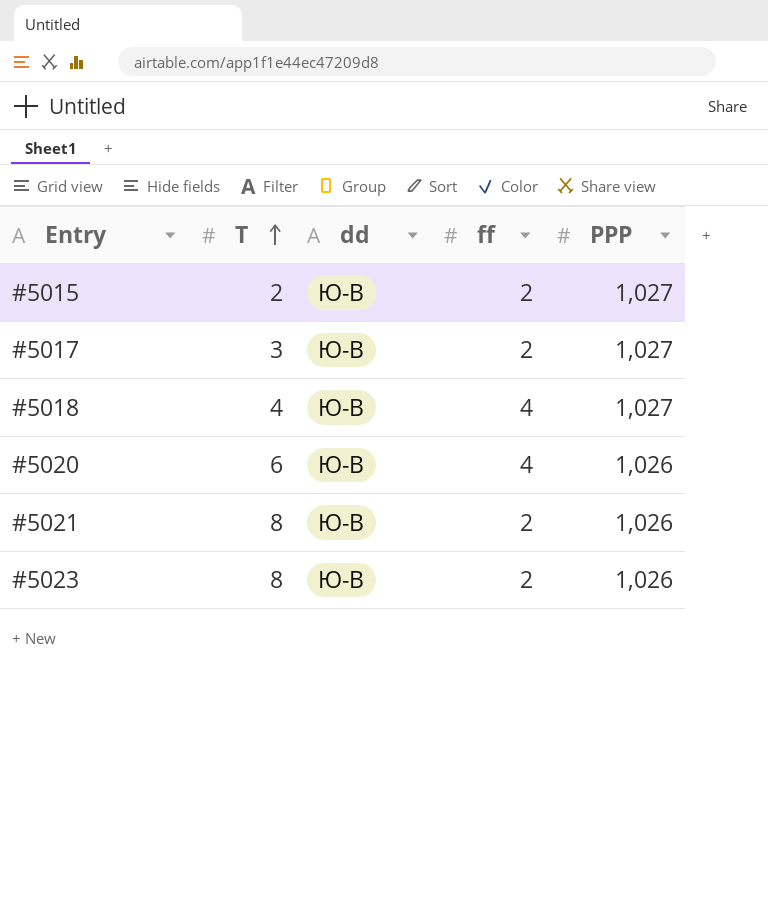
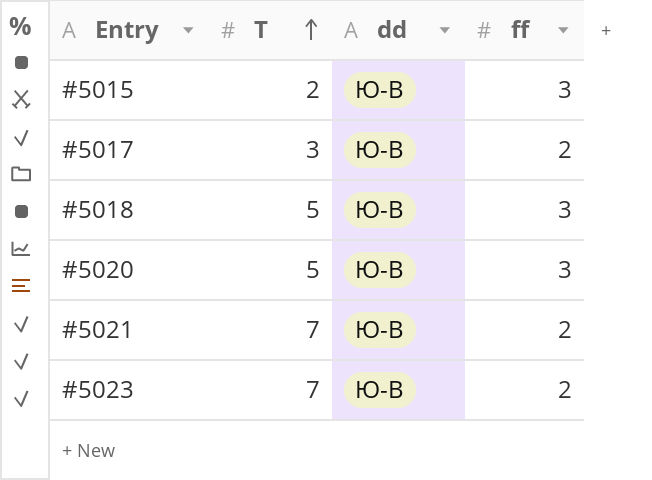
column PPP | position: 5 -> none
#5015 | ff: 2 -> 3
#5018 | T: 4 -> 5
#5018 | ff: 4 -> 3
#5020 | T: 6 -> 5
#5020 | ff: 4 -> 3
#5021 | T: 8 -> 7
#5023 | T: 8 -> 7

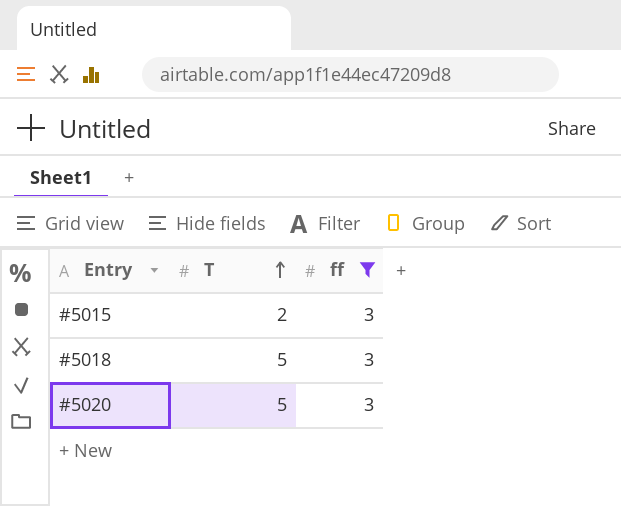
filter: none -> ff = 3
column dd | position: 3 -> none

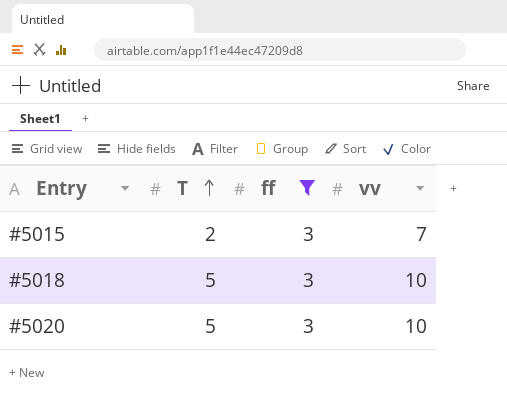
column vv | position: none -> 4

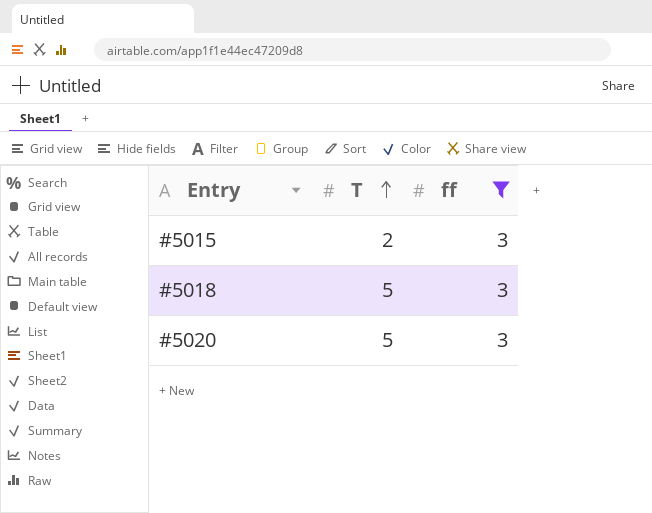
column vv | position: 4 -> none

